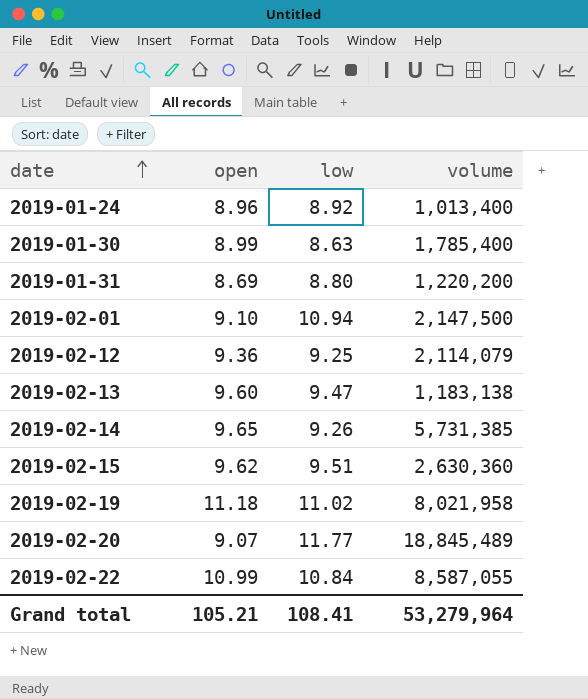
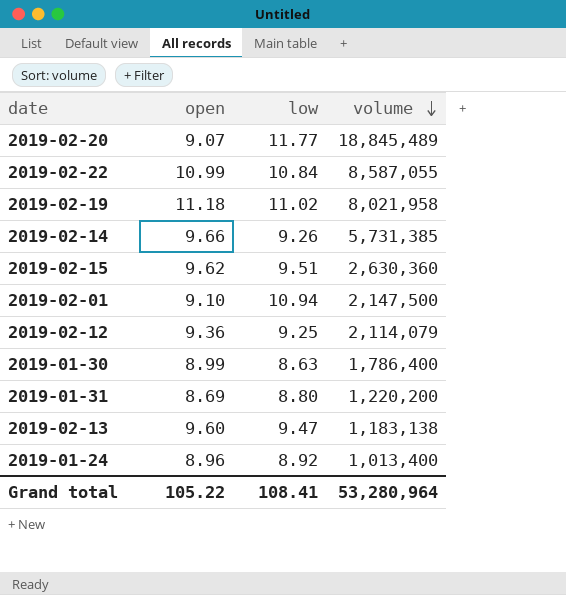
row order: date ascending -> volume descending
2019-02-14 | open: 9.65 -> 9.66
2019-01-30 | volume: 1,785,400 -> 1,786,400
Grand total | open: 105.21 -> 105.22
Grand total | volume: 53,279,964 -> 53,280,964

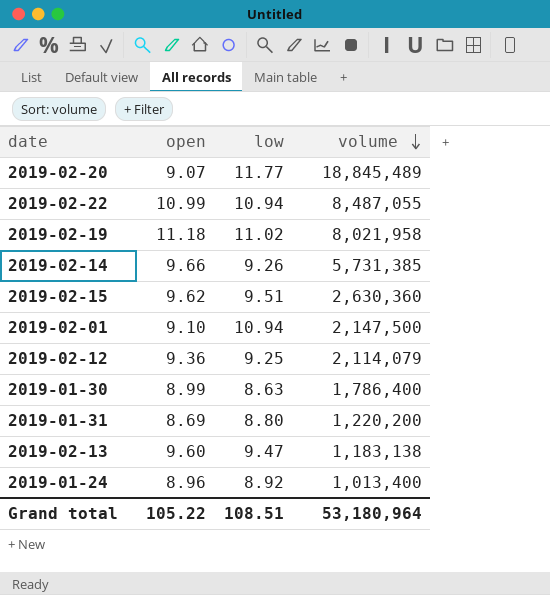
2019-02-22 | low: 10.84 -> 10.94
2019-02-22 | volume: 8,587,055 -> 8,487,055
Grand total | low: 108.41 -> 108.51
Grand total | volume: 53,280,964 -> 53,180,964

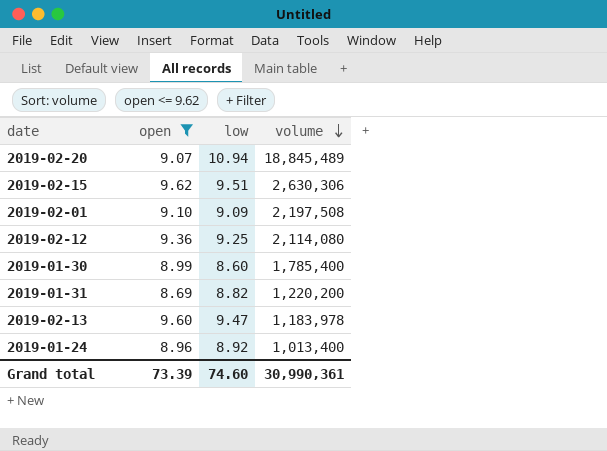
filter: none -> open <= 9.62
2019-02-20 | low: 11.77 -> 10.94
2019-02-15 | volume: 2,630,360 -> 2,630,306
2019-02-01 | low: 10.94 -> 9.09
2019-02-01 | volume: 2,147,500 -> 2,197,508
2019-02-12 | volume: 2,114,079 -> 2,114,080
2019-01-30 | low: 8.63 -> 8.60
2019-01-30 | volume: 1,786,400 -> 1,785,400
2019-01-31 | low: 8.80 -> 8.82
2019-02-13 | volume: 1,183,138 -> 1,183,978
Grand total | open: 105.22 -> 73.39
Grand total | low: 108.51 -> 74.60
Grand total | volume: 53,180,964 -> 30,990,361

